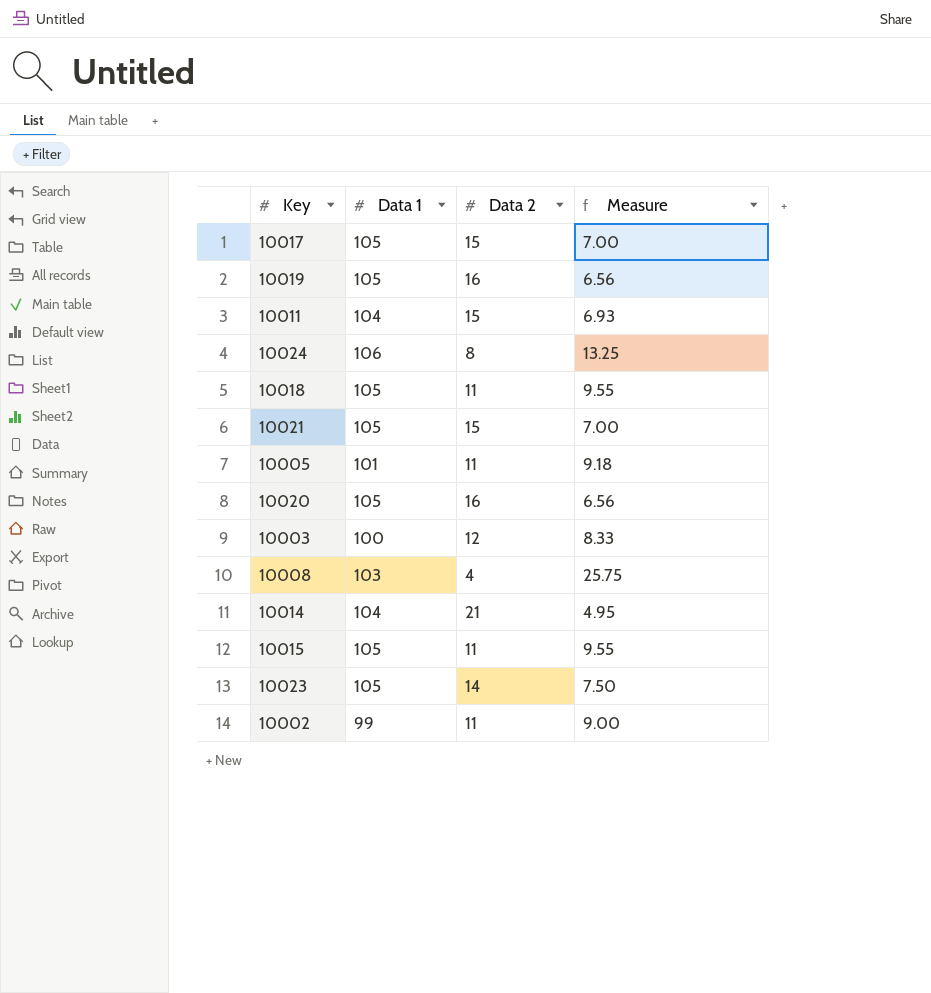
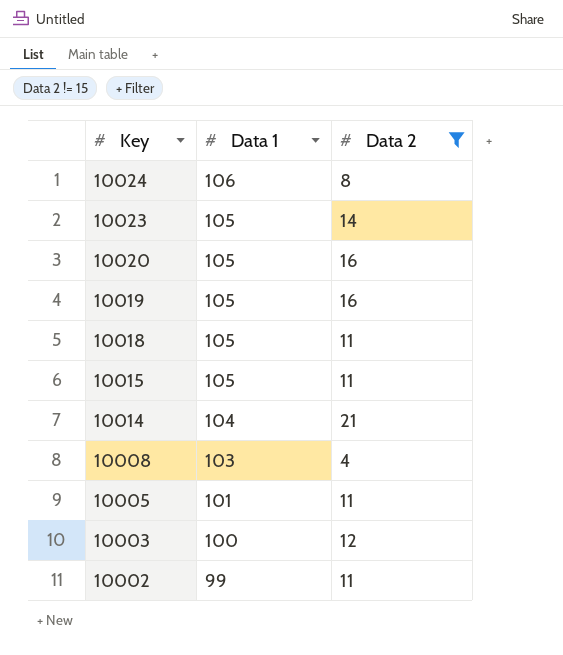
filter: none -> Data 2 != 15
row order: none -> Key descending
column Measure | formula: [Data 1] / [Data 2] -> none

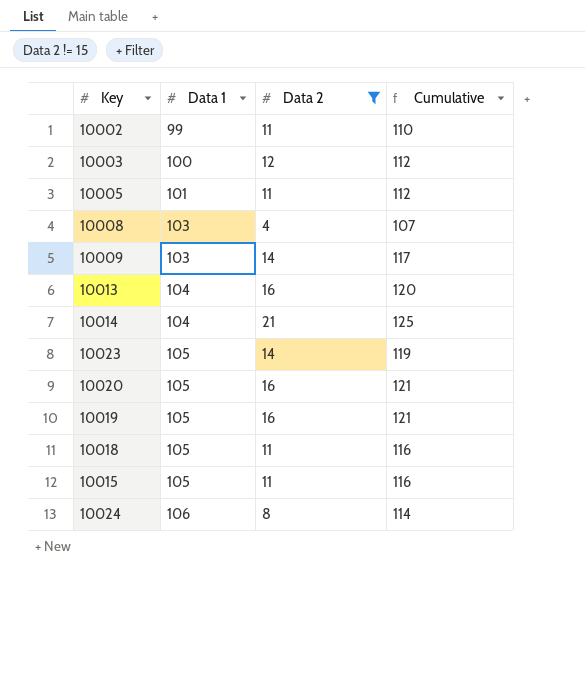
row order: Key descending -> Data 1 ascending
column Cumulative | formula: none -> [Data 1] + [Data 2]
row 10009: none -> 103 | 14 | 117
row 10013: none -> 104 | 16 | 120

